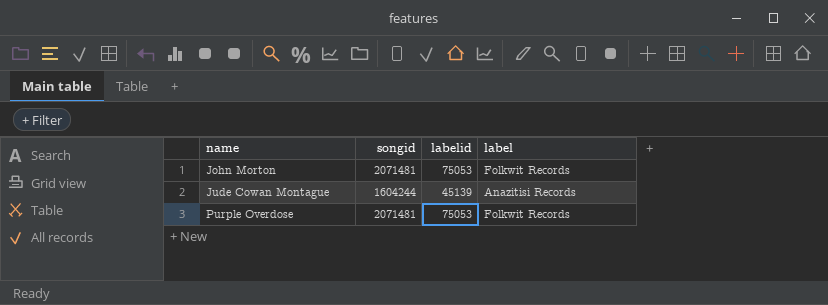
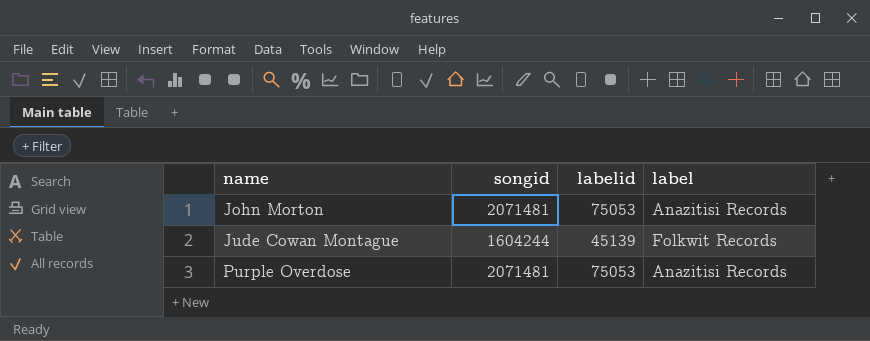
John Morton | label: Folkwit Records -> Anazitisi Records
Jude Cowan Montague | label: Anazitisi Records -> Folkwit Records
Purple Overdose | label: Folkwit Records -> Anazitisi Records

